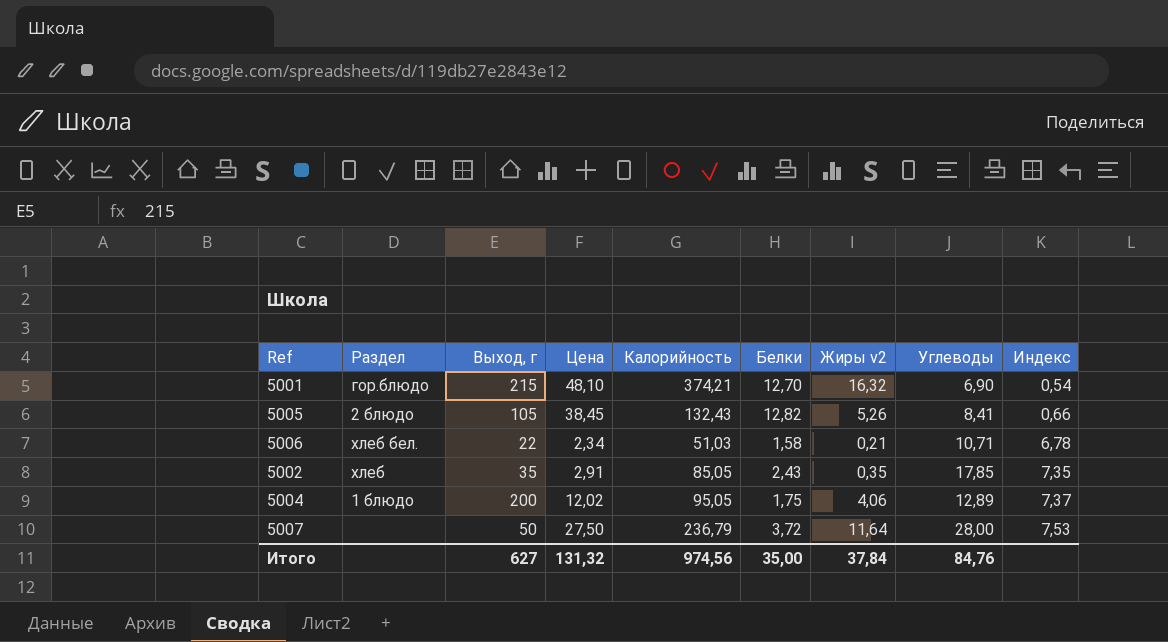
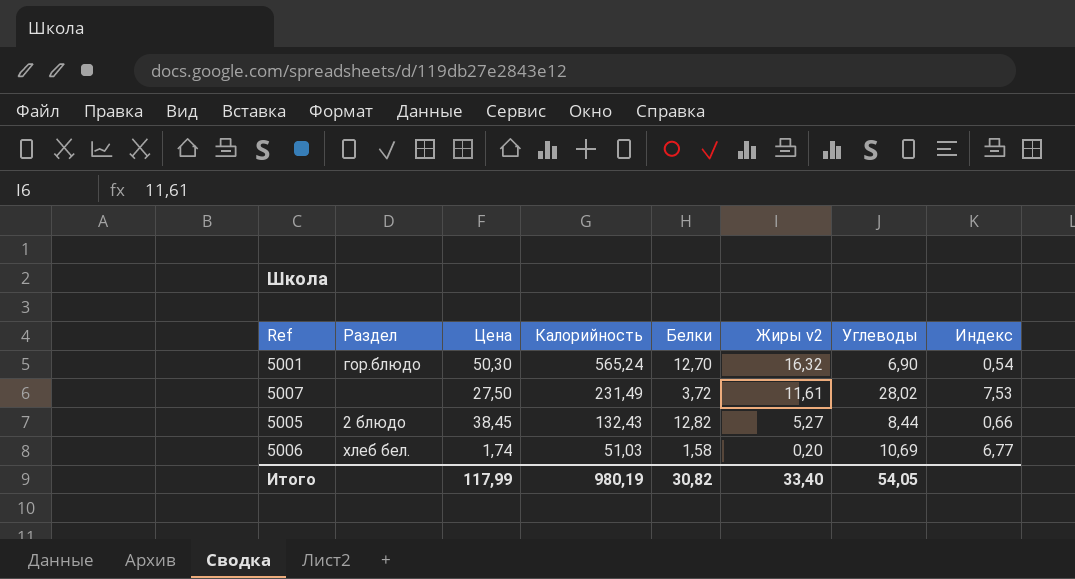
row order: Индекс ascending -> Калорийность descending
column Выход, г | position: 3 -> none
row 5002: хлеб | 35 | 2,91 | 85,05 | 2,43 | 0,35 | 17,85 | 7,35 -> none
row 5004: 1 блюдо | 200 | 12,02 | 95,05 | 1,75 | 4,06 | 12,89 | 7,37 -> none
5001 | Цена: 48,10 -> 50,30
5001 | Калорийность: 374,21 -> 565,24
5007 | Калорийность: 236,79 -> 231,49
5007 | Жиры v2: 11,64 -> 11,61
5007 | Углеводы: 28,00 -> 28,02
5005 | Жиры v2: 5,26 -> 5,27
5005 | Углеводы: 8,41 -> 8,44
5006 | Цена: 2,34 -> 1,74
5006 | Жиры v2: 0,21 -> 0,20
5006 | Углеводы: 10,71 -> 10,69
5006 | Индекс: 6,78 -> 6,77
Итого | Цена: 131,32 -> 117,99
Итого | Калорийность: 974,56 -> 980,19
Итого | Белки: 35,00 -> 30,82
Итого | Жиры v2: 37,84 -> 33,40
Итого | Углеводы: 84,76 -> 54,05

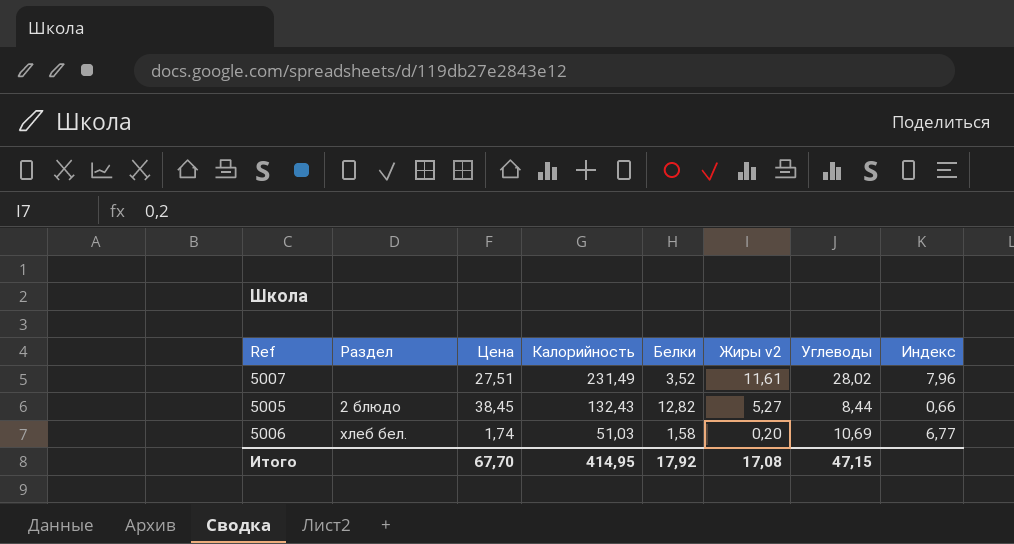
row 5001: гор.блюдо | 50,30 | 565,24 | 12,70 | 16,32 | 6,90 | 0,54 -> none
5007 | Цена: 27,50 -> 27,51
5007 | Белки: 3,72 -> 3,52
5007 | Индекс: 7,53 -> 7,96
Итого | Цена: 117,99 -> 67,70
Итого | Калорийность: 980,19 -> 414,95
Итого | Белки: 30,82 -> 17,92
Итого | Жиры v2: 33,40 -> 17,08
Итого | Углеводы: 54,05 -> 47,15

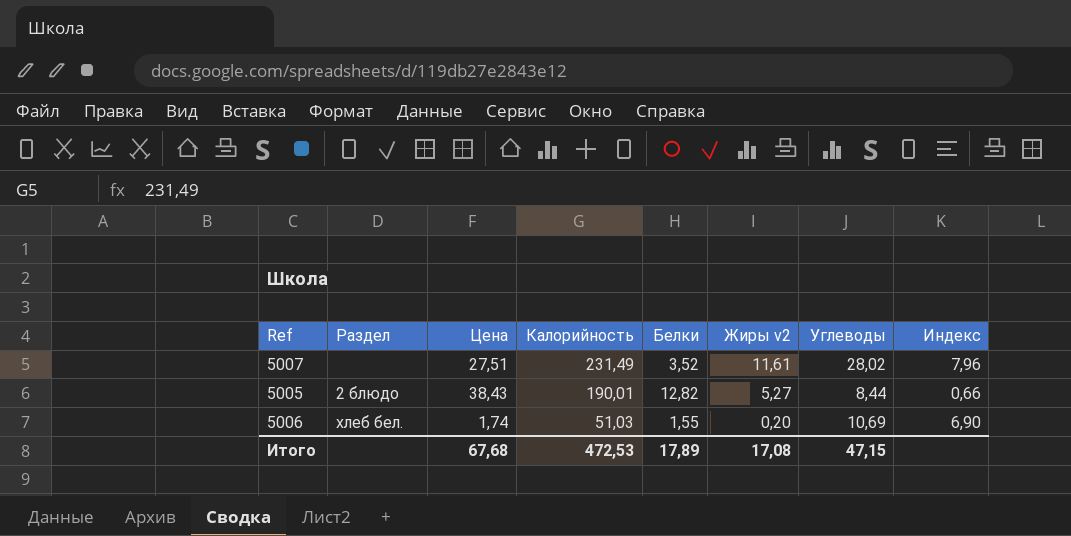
5005 | Цена: 38,45 -> 38,43
5005 | Калорийность: 132,43 -> 190,01
5006 | Белки: 1,58 -> 1,55
5006 | Индекс: 6,77 -> 6,90
Итого | Цена: 67,70 -> 67,68
Итого | Калорийность: 414,95 -> 472,53
Итого | Белки: 17,92 -> 17,89

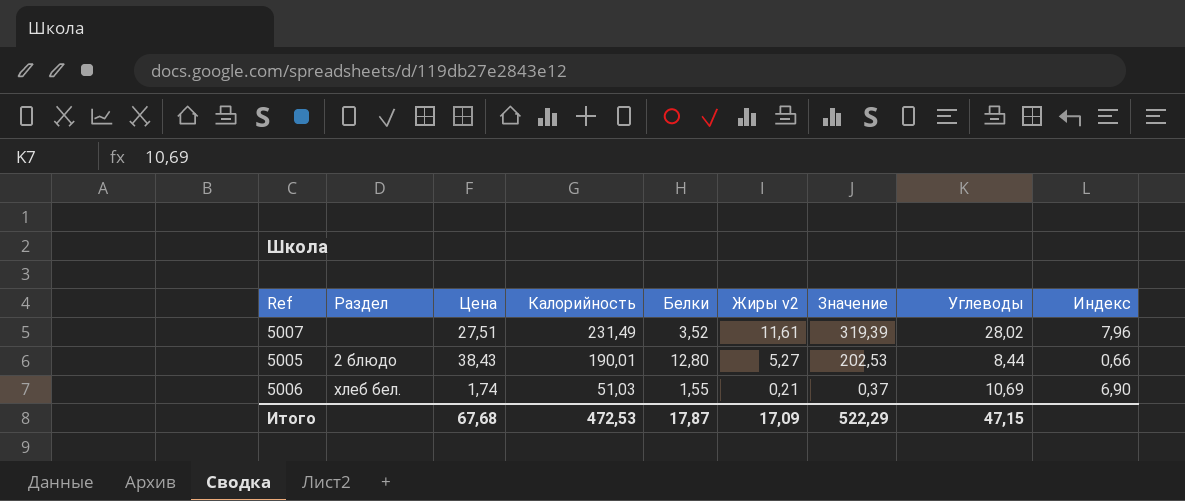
column Значение | formula: none -> [Цена] * [Жиры v2]
5005 | Белки: 12,82 -> 12,80
5006 | Жиры v2: 0,20 -> 0,21
Итого | Белки: 17,89 -> 17,87
Итого | Жиры v2: 17,08 -> 17,09

